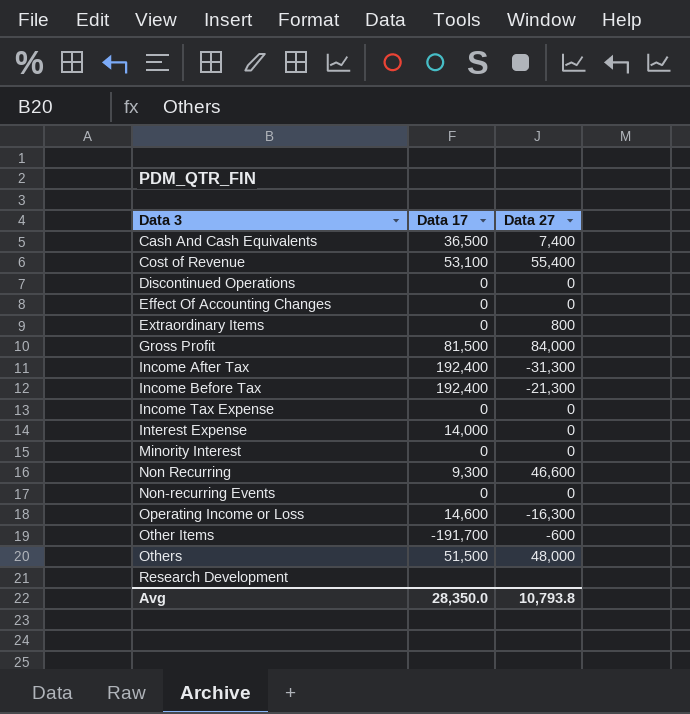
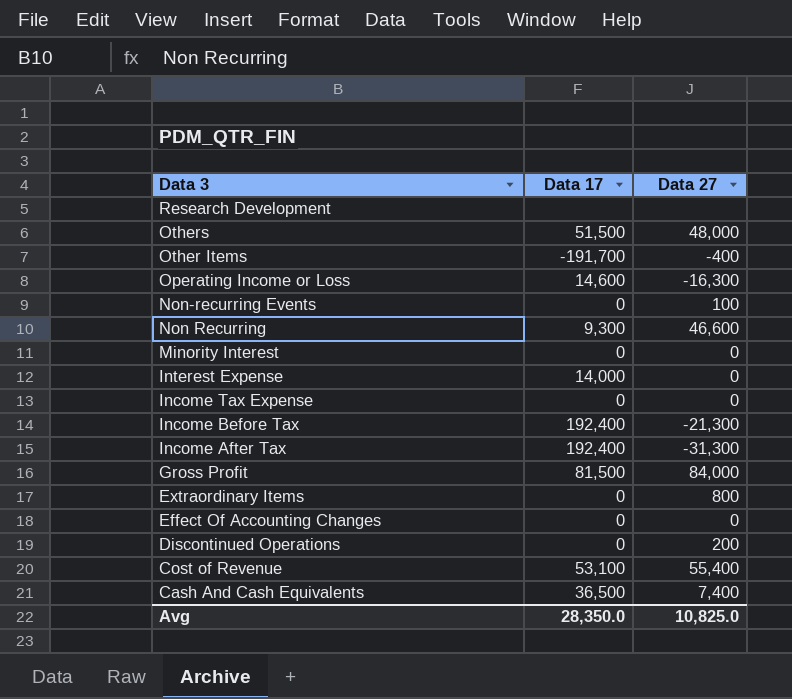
row order: Data 3 ascending -> Data 3 descending
Other Items | Data 27: -600 -> -400
Non-recurring Events | Data 27: 0 -> 100
Discontinued Operations | Data 27: 0 -> 200
Avg | Data 27: 10,793.8 -> 10,825.0

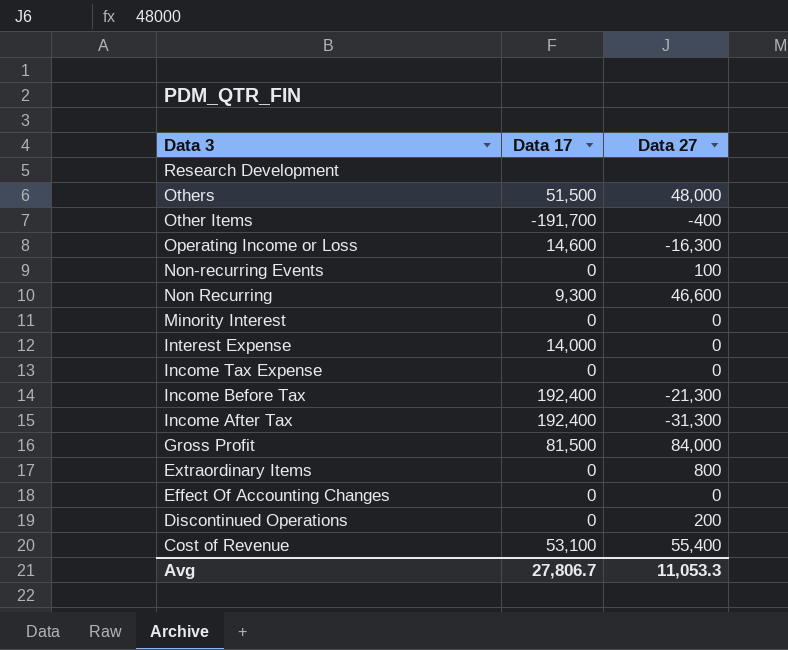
row Cash And Cash Equivalents: 36,500 | 7,400 -> none
Avg | Data 17: 28,350.0 -> 27,806.7
Avg | Data 27: 10,825.0 -> 11,053.3

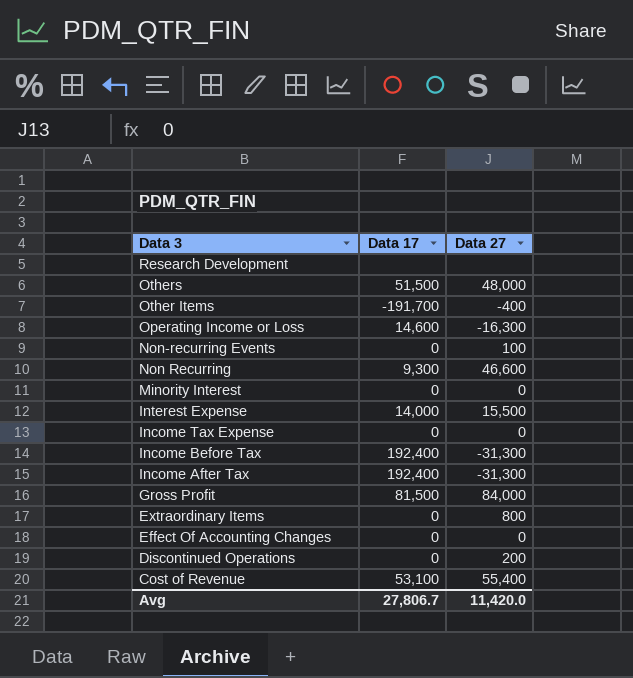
Interest Expense | Data 27: 0 -> 15,500
Income Before Tax | Data 27: -21,300 -> -31,300
Avg | Data 27: 11,053.3 -> 11,420.0

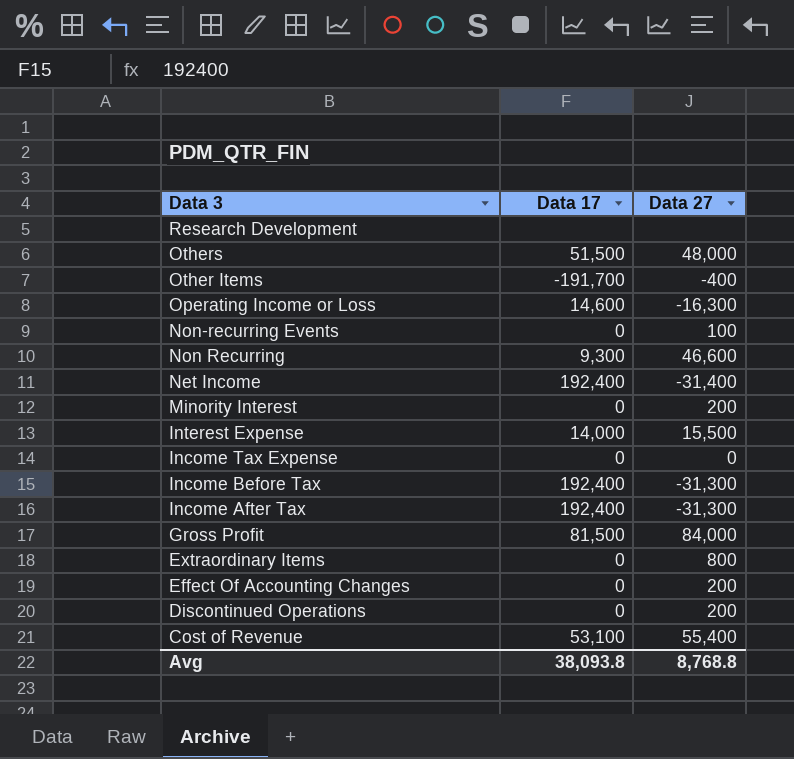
row Net Income: none -> 192,400 | -31,400
Minority Interest | Data 27: 0 -> 200
Effect Of Accounting Changes | Data 27: 0 -> 200
Avg | Data 17: 27,806.7 -> 38,093.8
Avg | Data 27: 11,420.0 -> 8,768.8

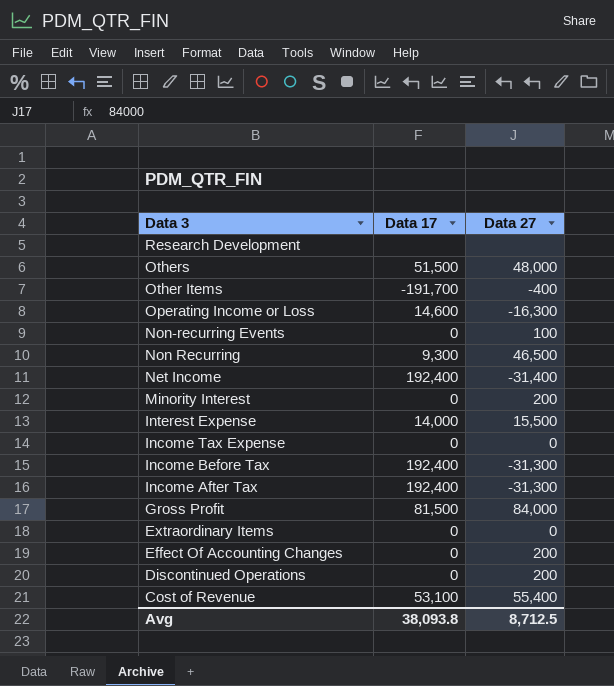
Non Recurring | Data 27: 46,600 -> 46,500
Extraordinary Items | Data 27: 800 -> 0
Avg | Data 27: 8,768.8 -> 8,712.5

